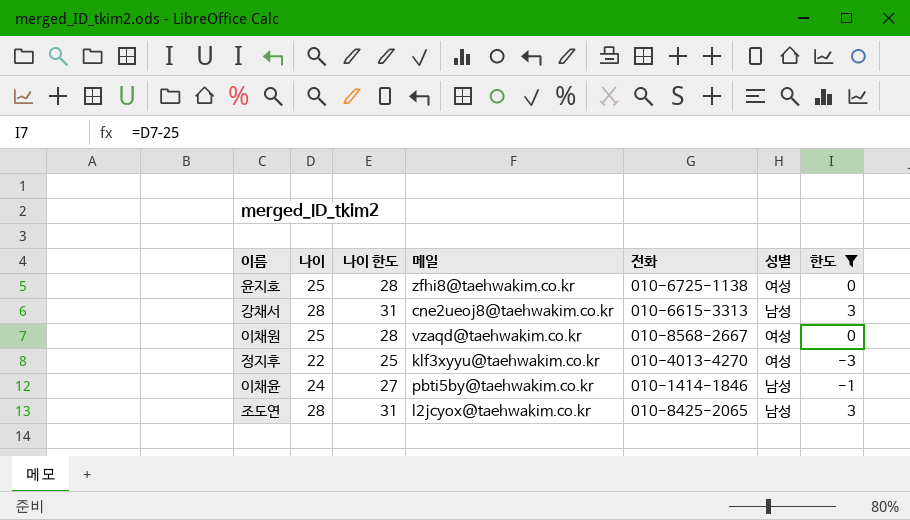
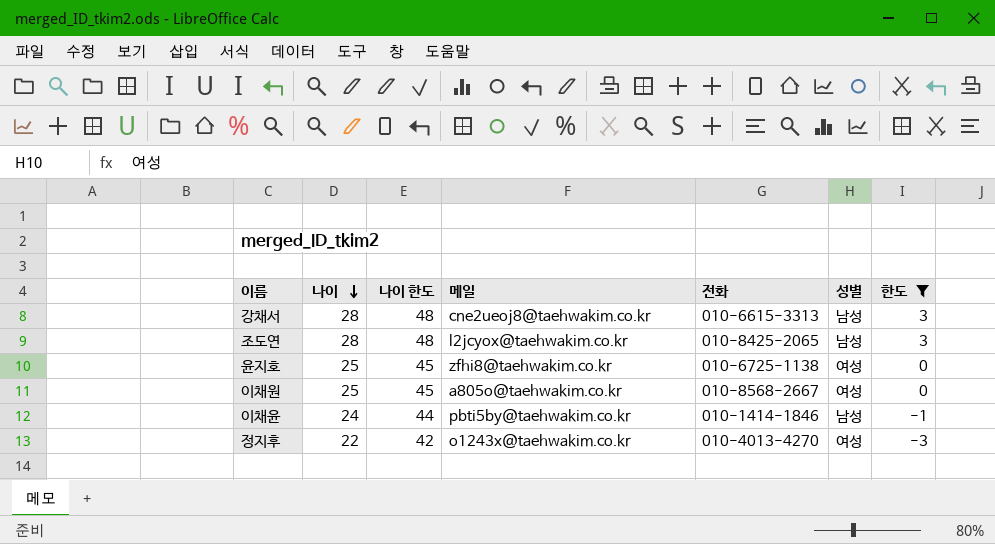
row order: none -> 나이 descending
column 나이 한도 | formula: [나이] + 3 -> [나이] + 20
이채원 | 메일: vzaqd@taehwakim.co.kr -> a805o@taehwakim.co.kr
정지후 | 메일: klf3xyyu@taehwakim.co.kr -> o1243x@taehwakim.co.kr

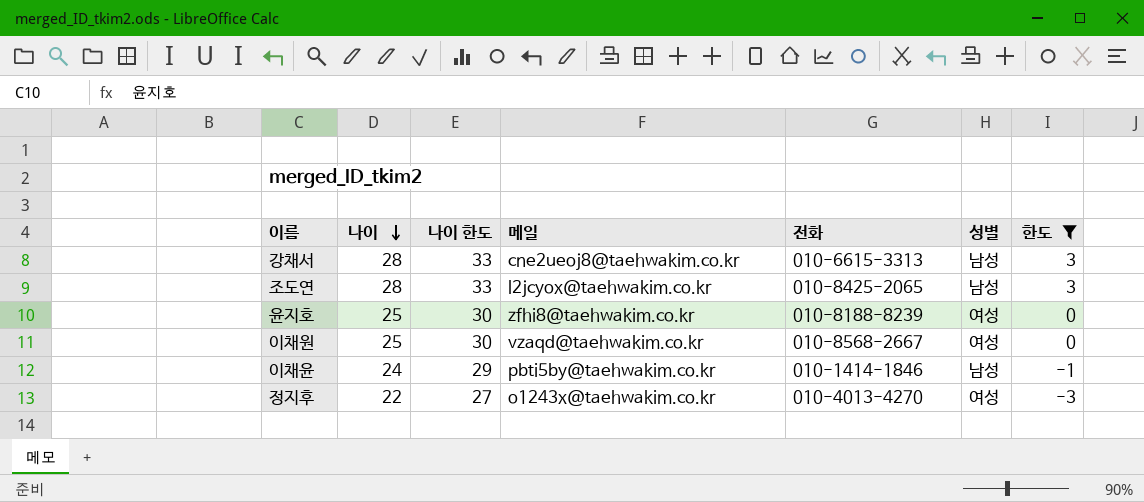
column 나이 한도 | formula: [나이] + 20 -> [나이] + 5
윤지호 | 전화: 010-6725-1138 -> 010-8188-8239
이채원 | 메일: a805o@taehwakim.co.kr -> vzaqd@taehwakim.co.kr

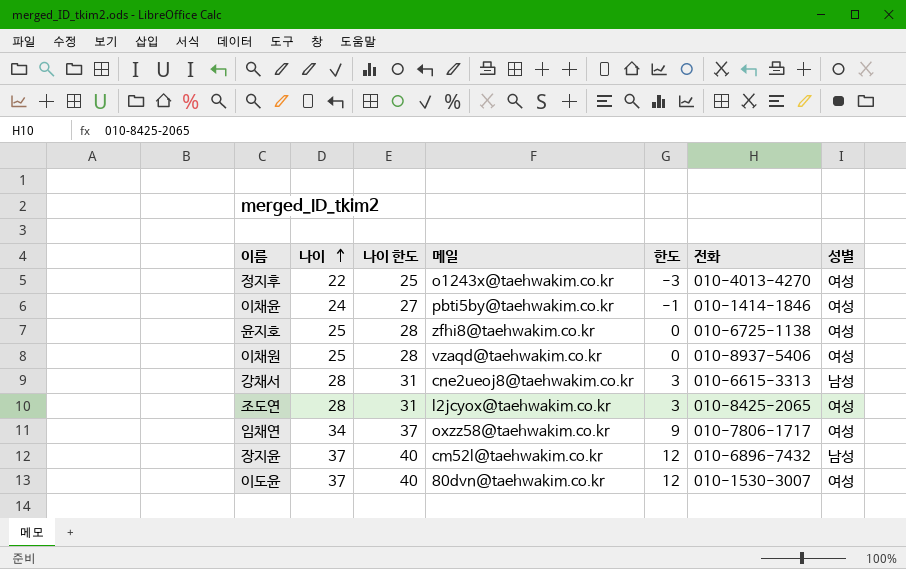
filter: 한도 <= 3 -> none
row order: 나이 descending -> 나이 ascending
column 나이 한도 | formula: [나이] + 5 -> [나이] + 3
column 한도 | position: 7 -> 5
이채윤 | 성별: 남성 -> 여성
윤지호 | 전화: 010-8188-8239 -> 010-6725-1138
이채원 | 전화: 010-8568-2667 -> 010-8937-5406
조도연 | 성별: 남성 -> 여성

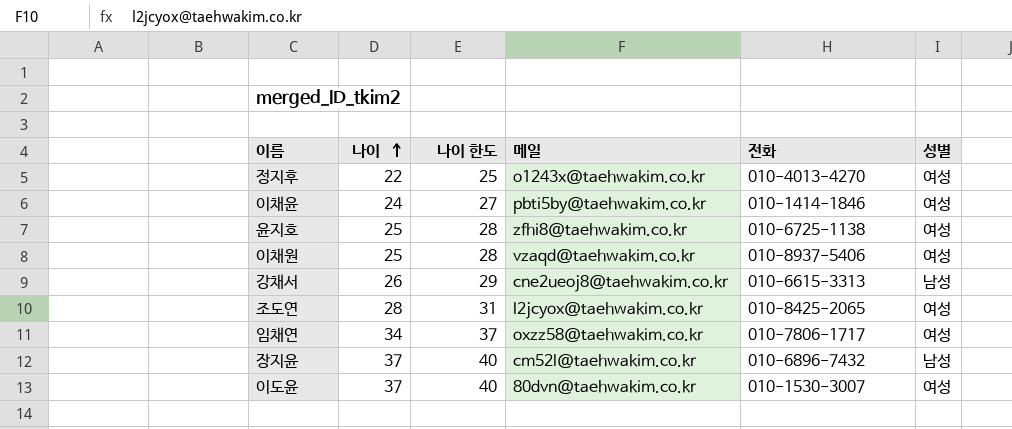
column 한도 | formula: [나이] - 25 -> none
강채서 | 나이: 28 -> 26
강채서 | 나이 한도: 31 -> 29

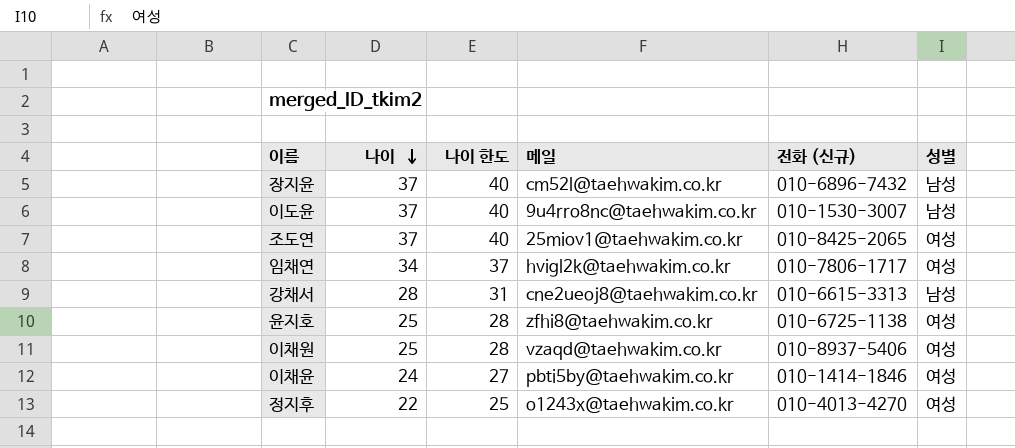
row order: 나이 ascending -> 나이 descending
column name: 전화 -> 전화 (신규)
이도윤 | 메일: 80dvn@taehwakim.co.kr -> 9u4rro8nc@taehwakim.co.kr
이도윤 | 성별: 여성 -> 남성
조도연 | 나이: 28 -> 37
조도연 | 나이 한도: 31 -> 40
조도연 | 메일: l2jcyox@taehwakim.co.kr -> 25miov1@taehwakim.co.kr
임채연 | 메일: oxzz58@taehwakim.co.kr -> hvigl2k@taehwakim.co.kr
강채서 | 나이: 26 -> 28
강채서 | 나이 한도: 29 -> 31

